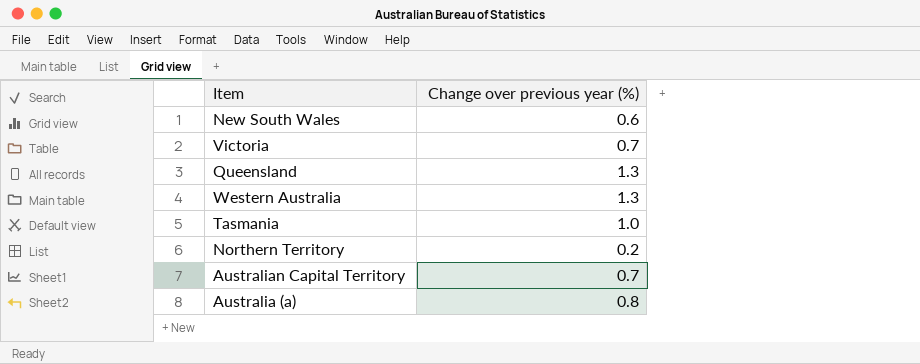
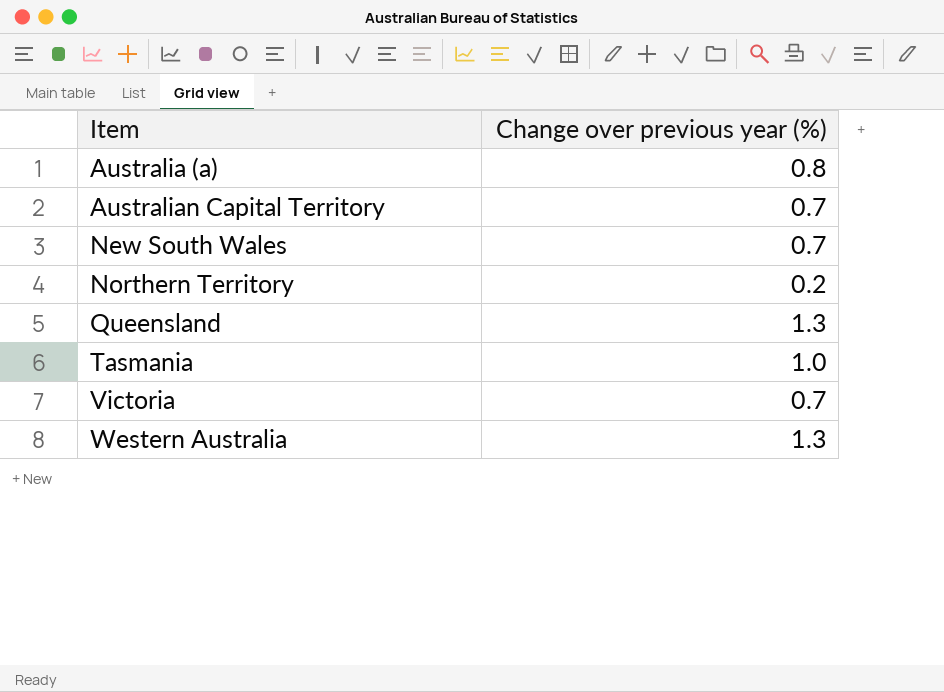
row order: none -> Item ascending
New South Wales | Change over previous year (%): 0.6 -> 0.7

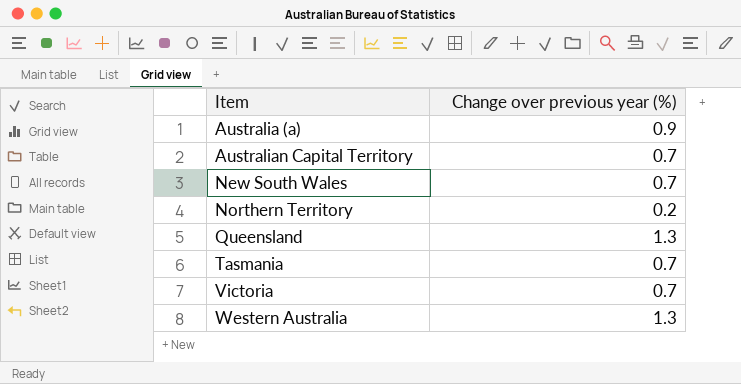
Australia (a) | Change over previous year (%): 0.8 -> 0.9
Tasmania | Change over previous year (%): 1.0 -> 0.7

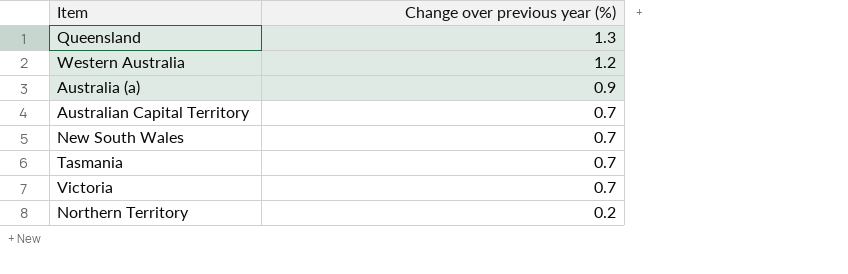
row order: Item ascending -> Change over previous year (%) descending
Western Australia | Change over previous year (%): 1.3 -> 1.2

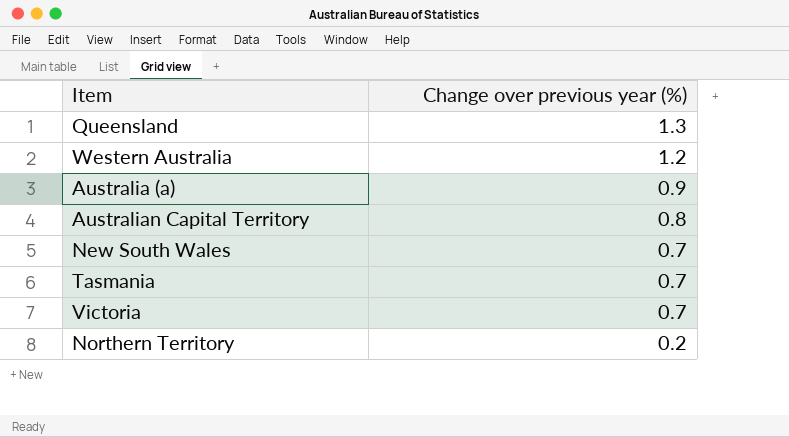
Australian Capital Territory | Change over previous year (%): 0.7 -> 0.8

